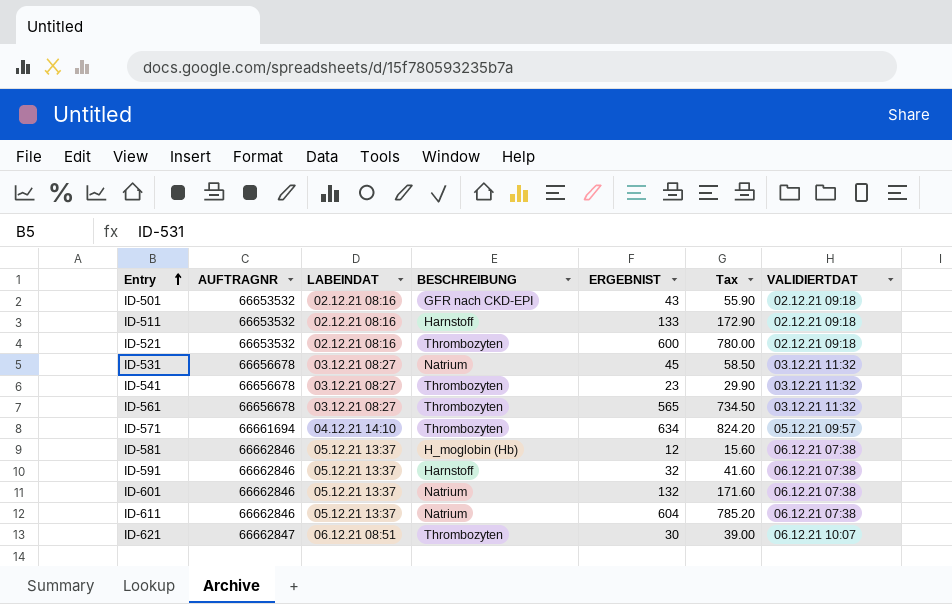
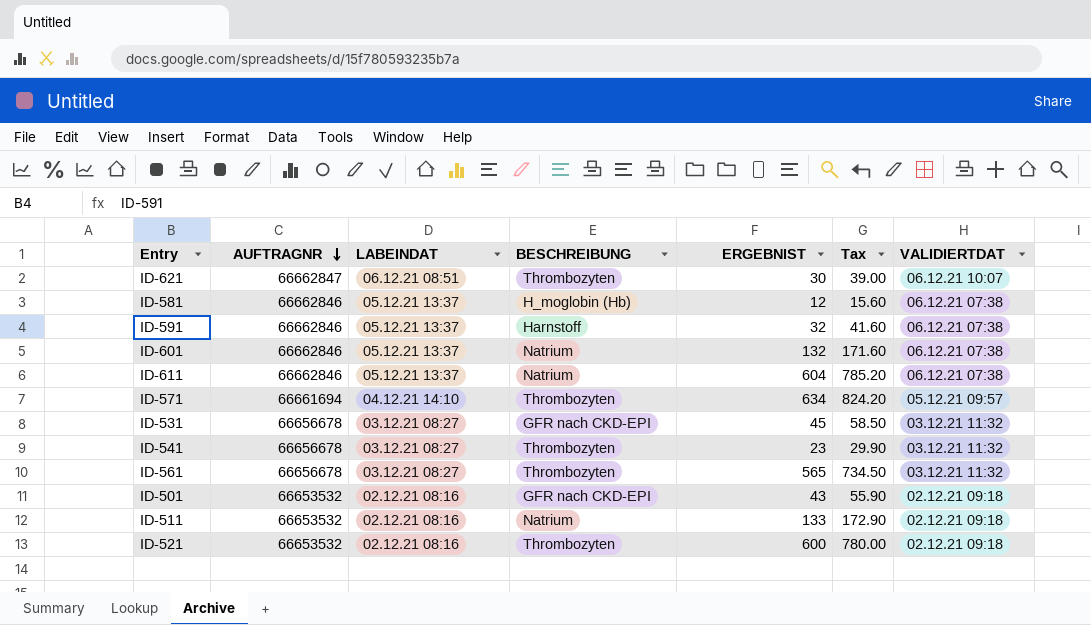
row order: Entry ascending -> AUFTRAGNR descending
ID-531 | BESCHREIBUNG: Natrium -> GFR nach CKD-EPI
ID-511 | BESCHREIBUNG: Harnstoff -> Natrium

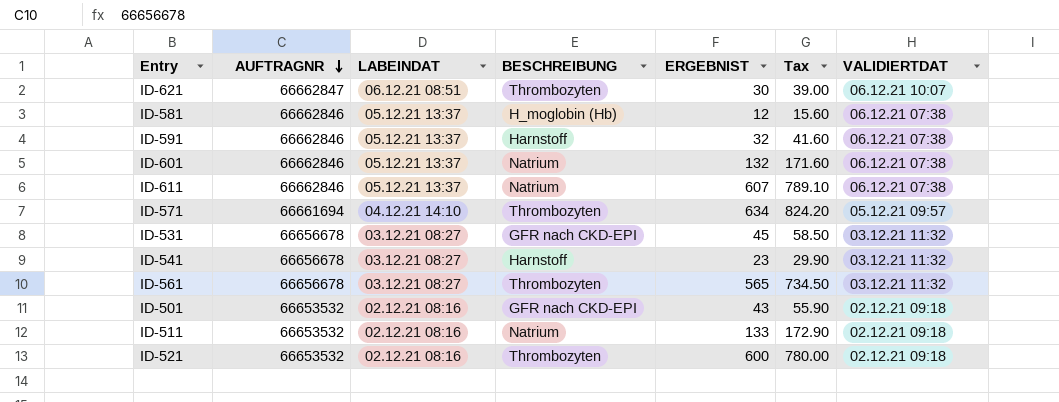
ID-611 | ERGEBNIST: 604 -> 607
ID-611 | Tax: 785.20 -> 789.10
ID-541 | BESCHREIBUNG: Thrombozyten -> Harnstoff

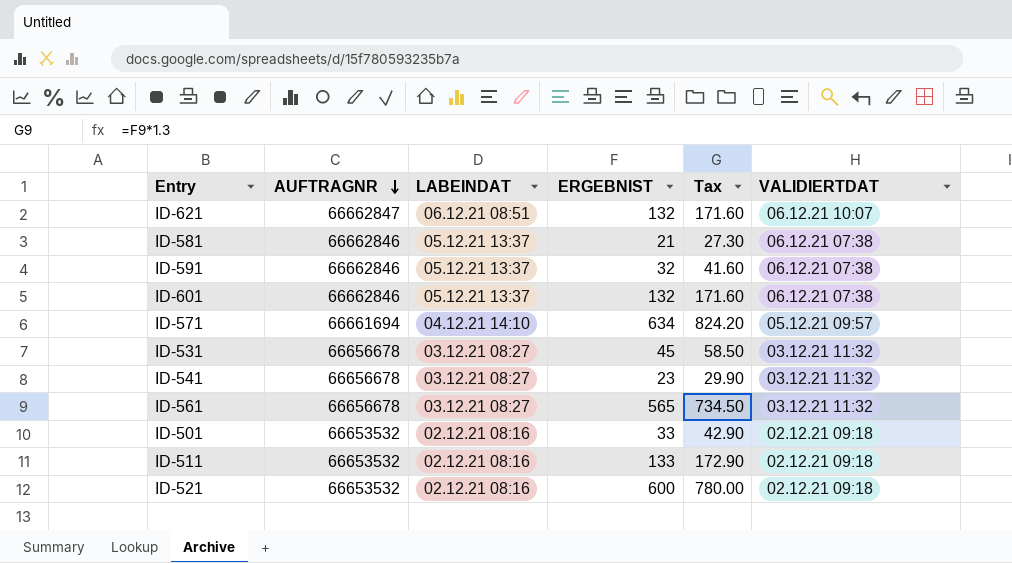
column BESCHREIBUNG | position: 4 -> none
row ID-611: 66662846 | 05.12.21 13:37 | Natrium | 607 | 789.10 | 06.12.21 07:38 -> none
ID-621 | ERGEBNIST: 30 -> 132
ID-621 | Tax: 39.00 -> 171.60
ID-581 | ERGEBNIST: 12 -> 21
ID-581 | Tax: 15.60 -> 27.30
ID-501 | ERGEBNIST: 43 -> 33
ID-501 | Tax: 55.90 -> 42.90

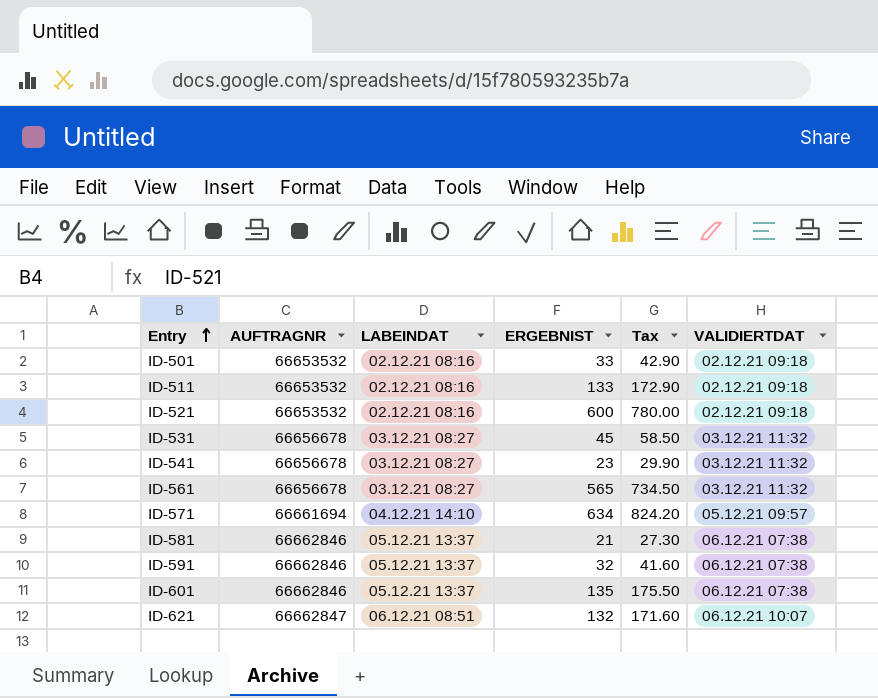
row order: AUFTRAGNR descending -> Entry ascending
ID-601 | ERGEBNIST: 132 -> 135
ID-601 | Tax: 171.60 -> 175.50

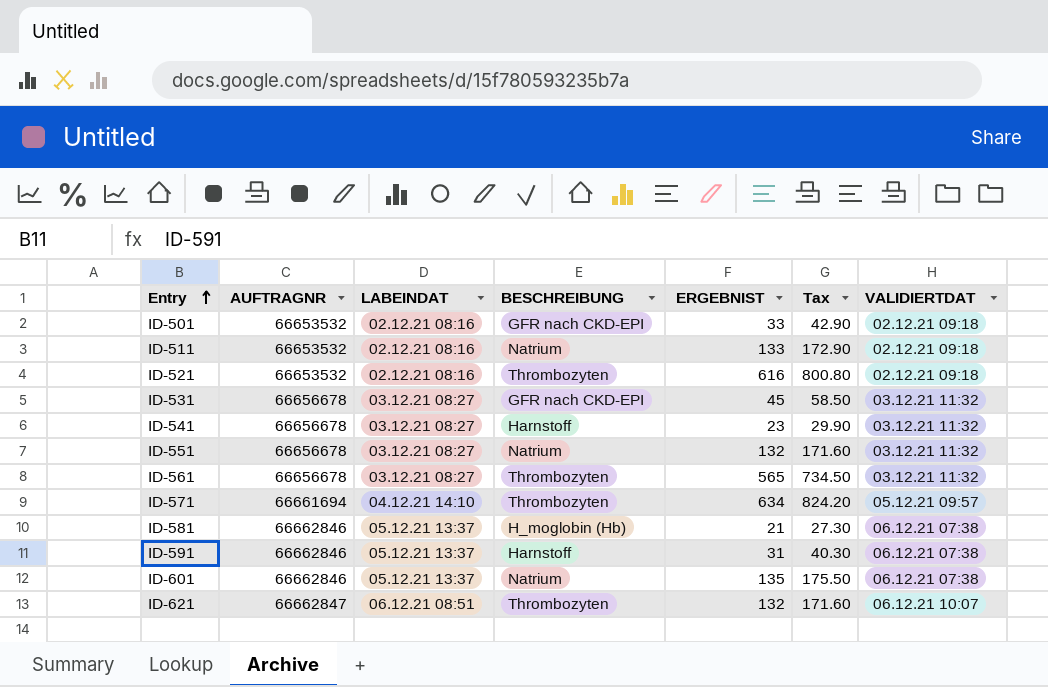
column BESCHREIBUNG | position: none -> 4
ID-521 | ERGEBNIST: 600 -> 616
ID-521 | Tax: 780.00 -> 800.80
row ID-551: none -> 66656678 | 03.12.21 08:27 | Natrium | 132 | 171.60 | 03.12.21 11:32
ID-591 | ERGEBNIST: 32 -> 31
ID-591 | Tax: 41.60 -> 40.30

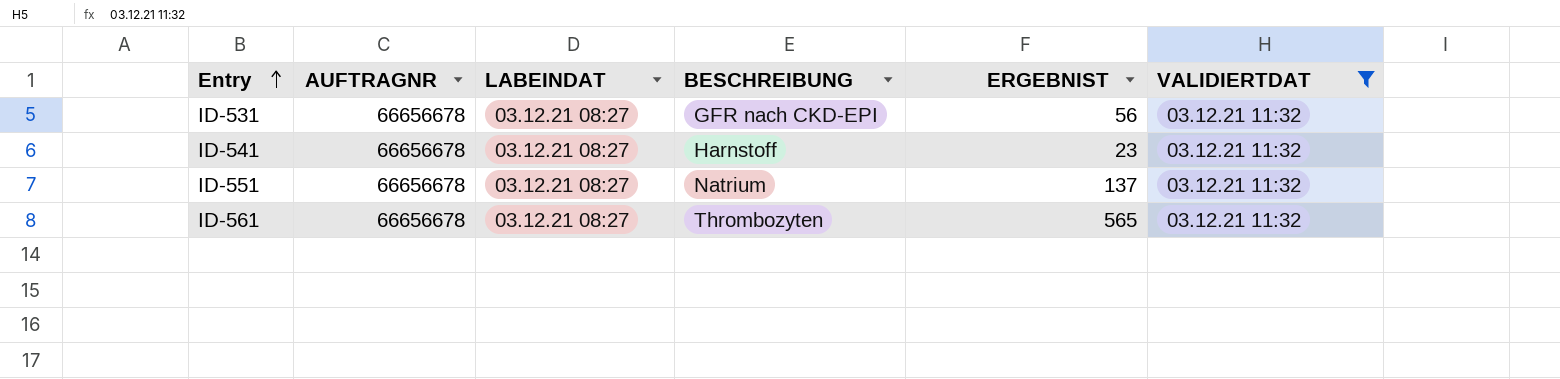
filter: none -> VALIDIERTDAT = 03.12.21 11:32
column Tax | formula: [ERGEBNIST] * 1.3 -> none
ID-531 | ERGEBNIST: 45 -> 56
ID-551 | ERGEBNIST: 132 -> 137

